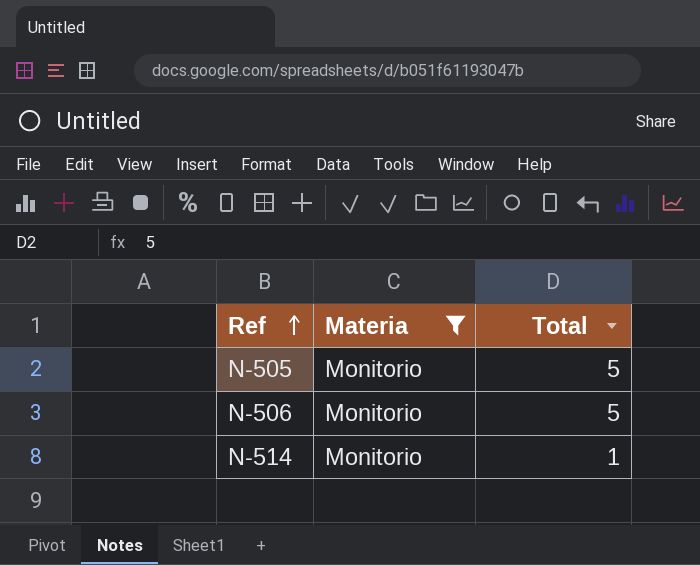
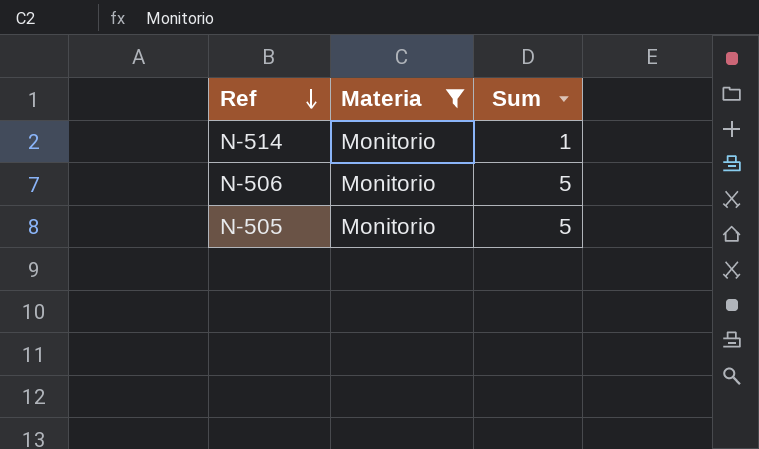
row order: Ref ascending -> Ref descending
column name: Total -> Sum

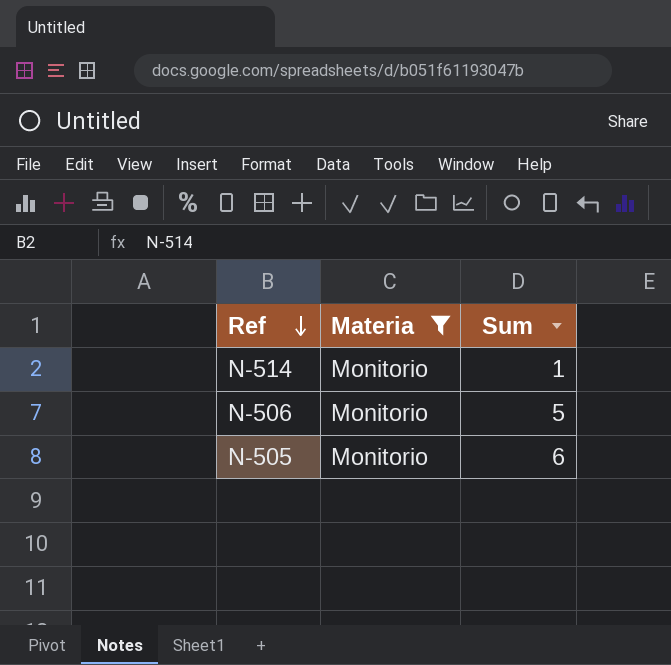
N-505 | Sum: 5 -> 6

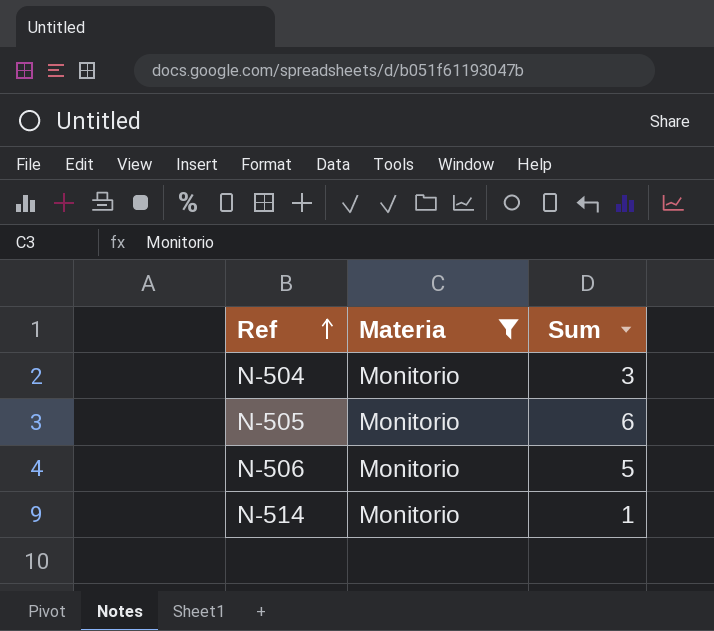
row order: Ref descending -> Ref ascending
row N-504: none -> Monitorio | 3

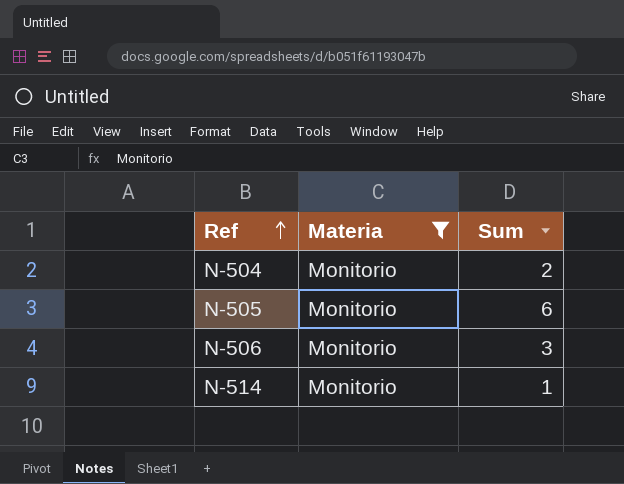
N-504 | Sum: 3 -> 2
N-506 | Sum: 5 -> 3

